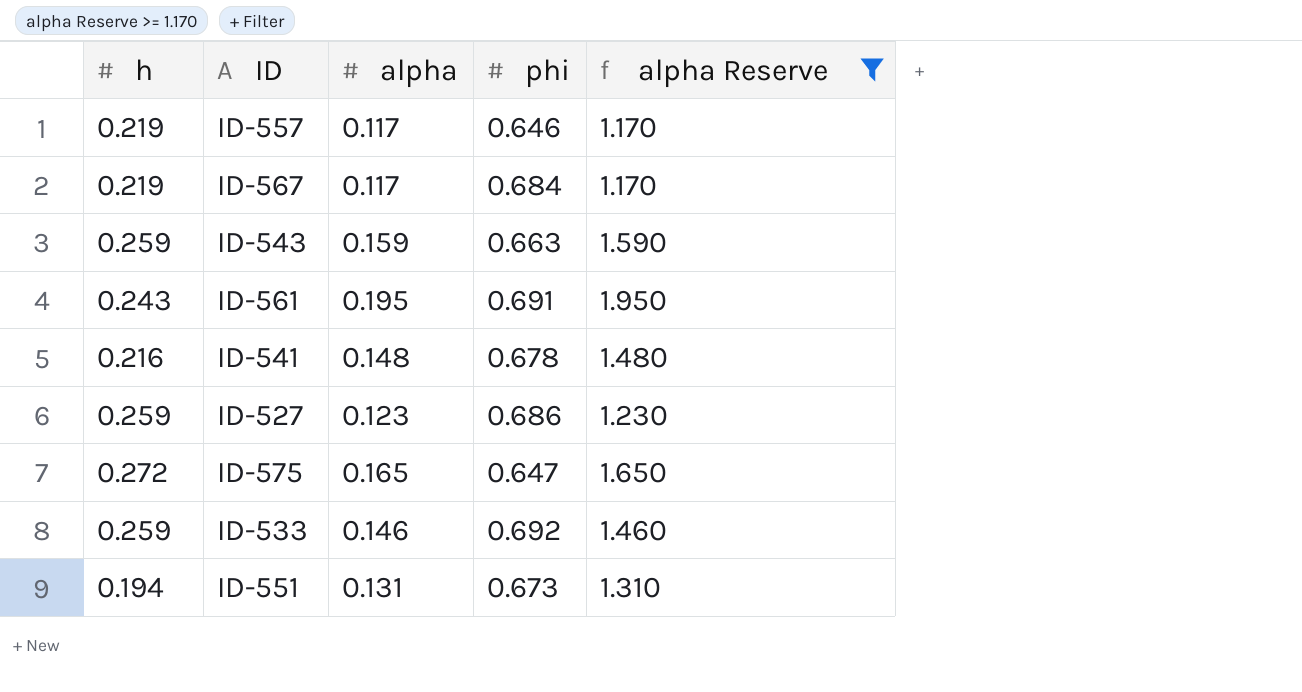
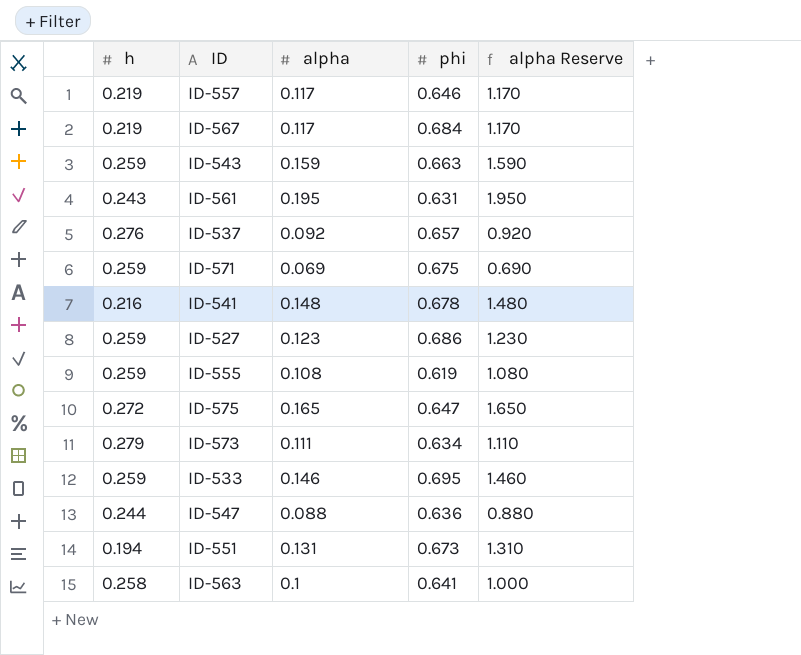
filter: alpha Reserve >= 1.170 -> none
ID-561 | phi: 0.691 -> 0.631
ID-533 | phi: 0.692 -> 0.695

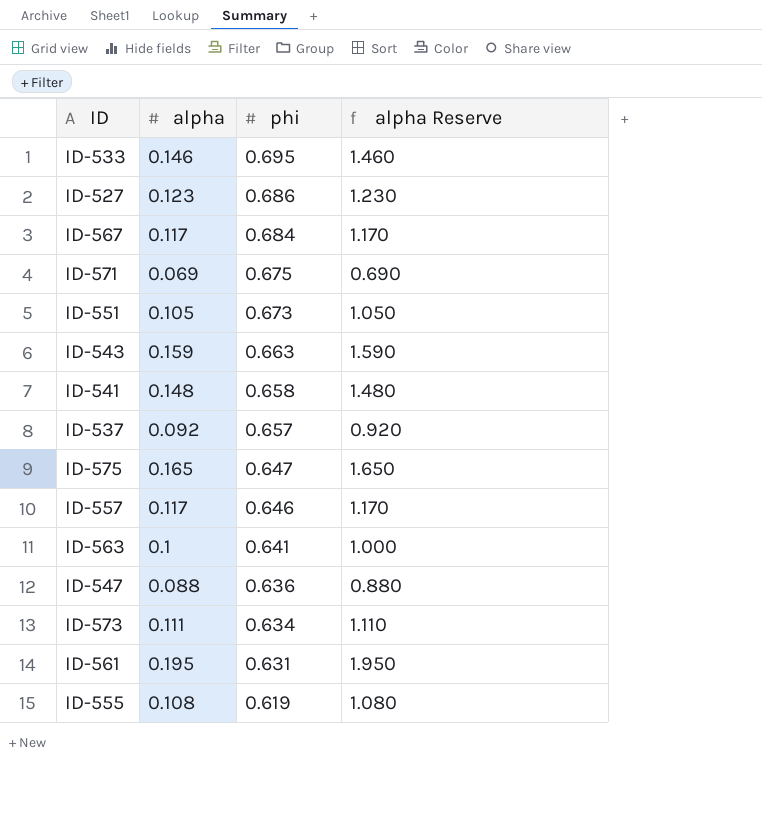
row order: none -> phi descending
column h | position: 1 -> none
ID-551 | alpha: 0.131 -> 0.105
ID-551 | alpha Reserve: 1.310 -> 1.050
ID-541 | phi: 0.678 -> 0.658

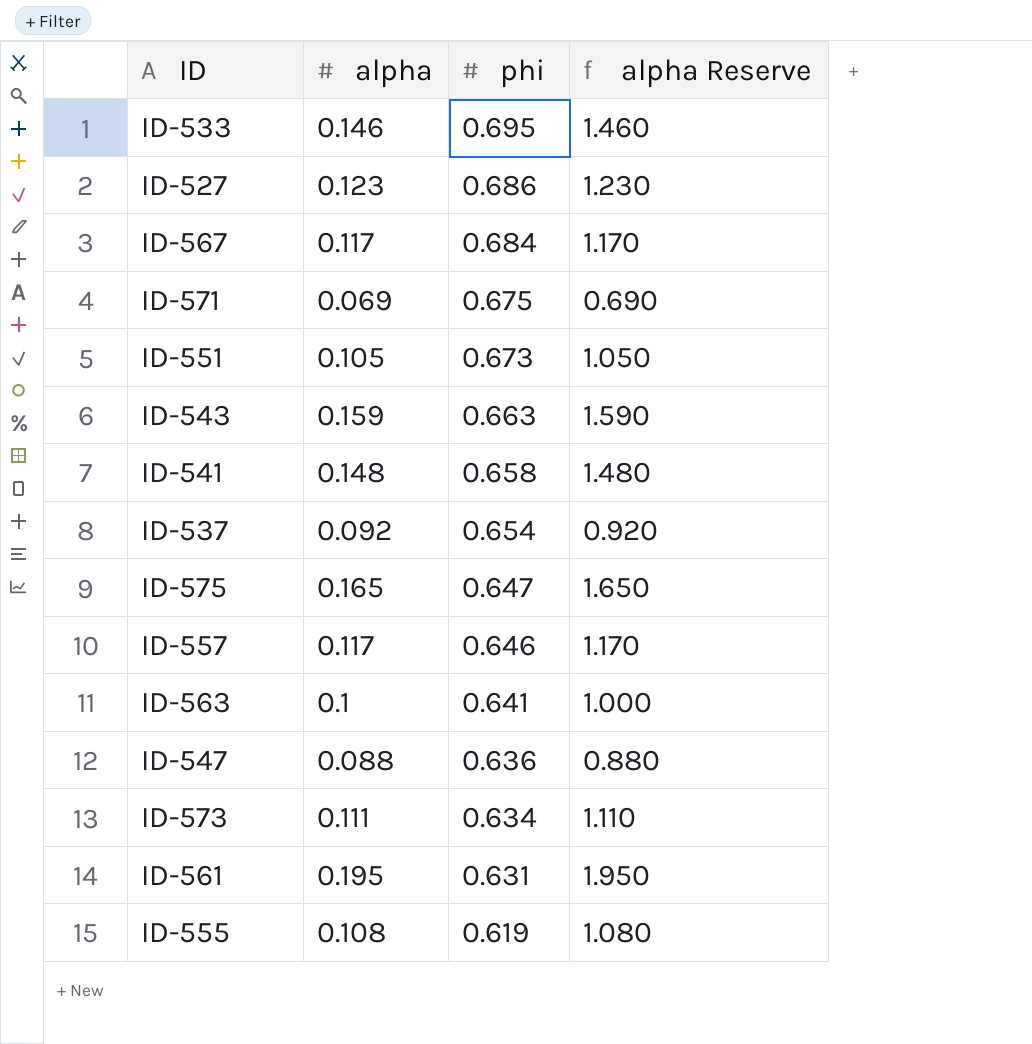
ID-537 | phi: 0.657 -> 0.654

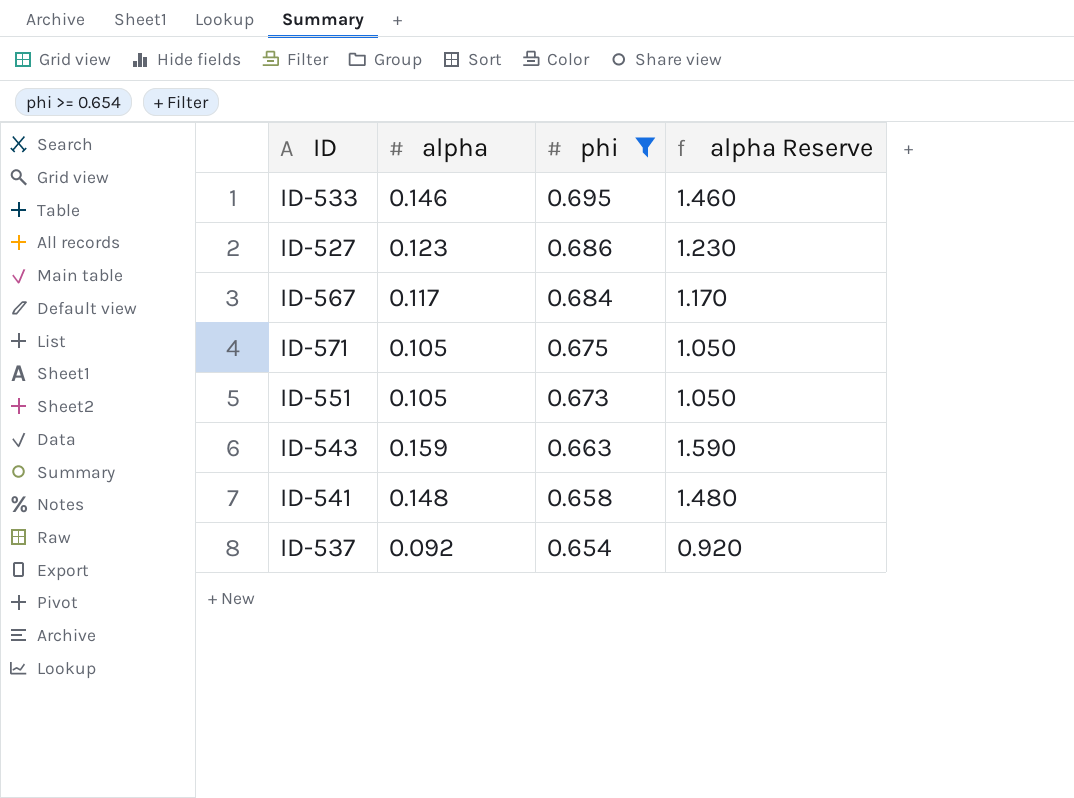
filter: none -> phi >= 0.654
ID-571 | alpha: 0.069 -> 0.105
ID-571 | alpha Reserve: 0.690 -> 1.050

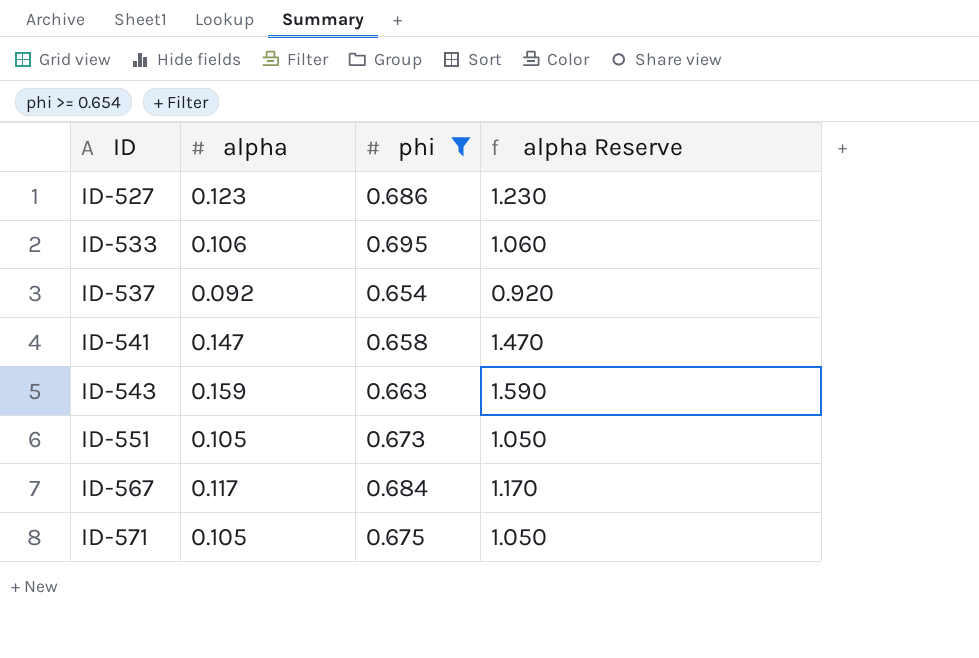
row order: phi descending -> ID ascending
ID-533 | alpha: 0.146 -> 0.106
ID-533 | alpha Reserve: 1.460 -> 1.060
ID-541 | alpha: 0.148 -> 0.147
ID-541 | alpha Reserve: 1.480 -> 1.470

